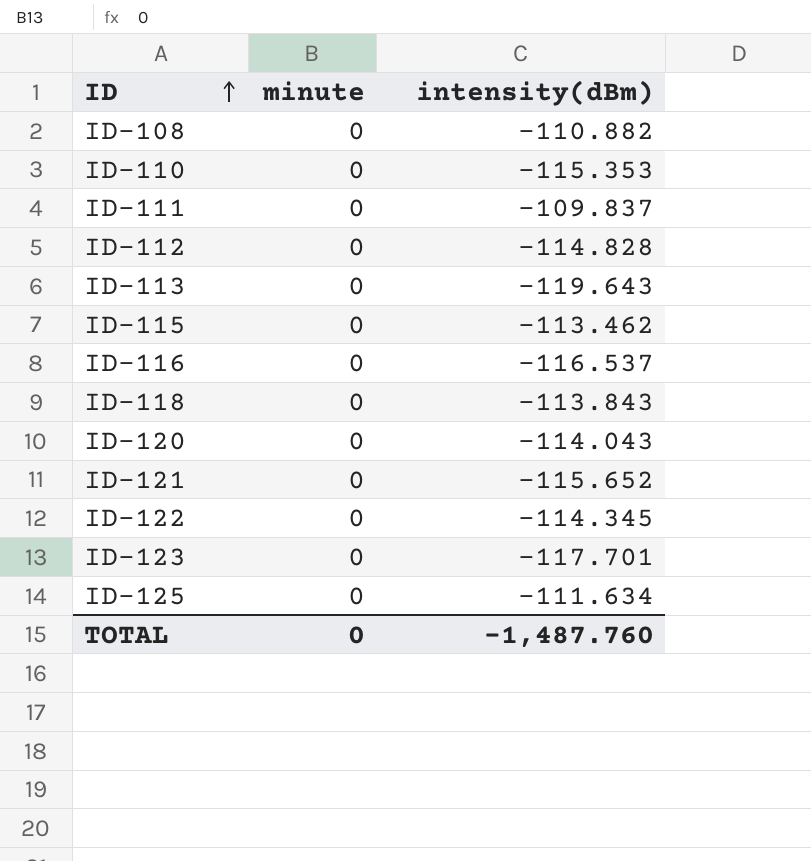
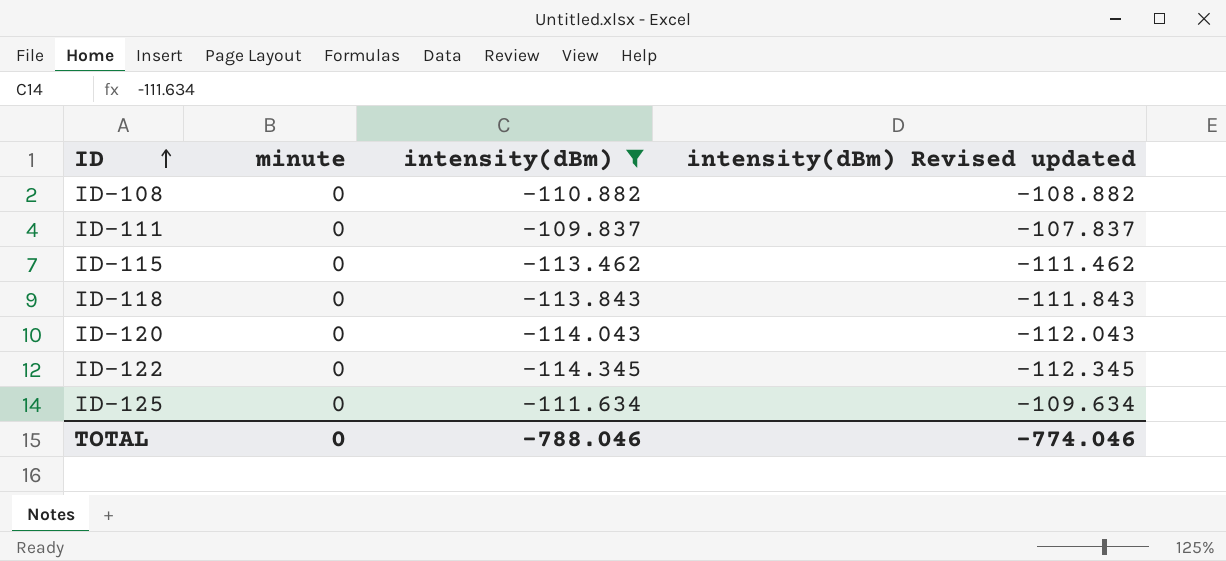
filter: none -> intensity(dBm) >= -114.345
column intensity(dBm) Revised updated | formula: none -> [intensity(dBm)] + 2
TOTAL | intensity(dBm): -1,487.760 -> -788.046

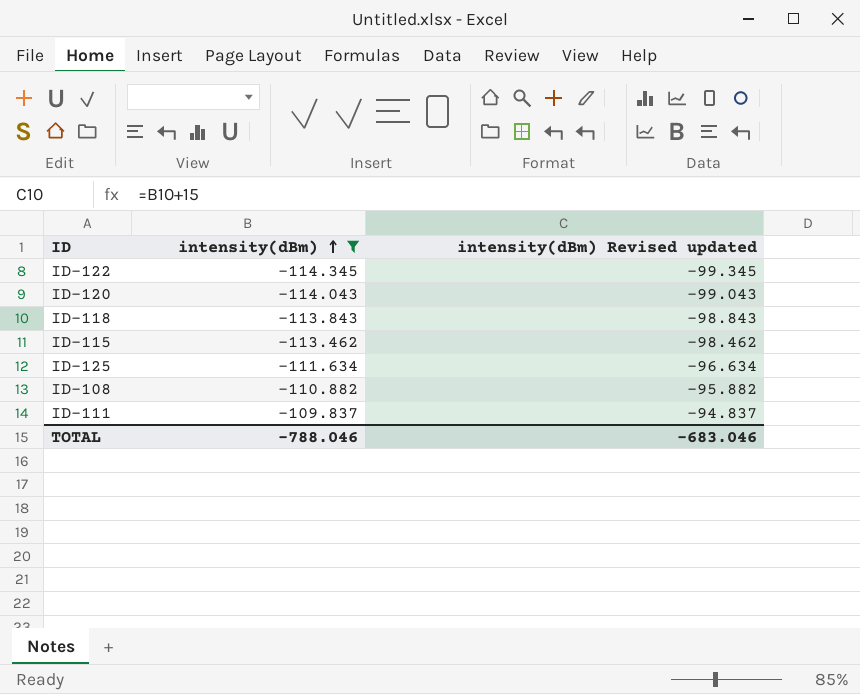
row order: ID ascending -> intensity(dBm) ascending
column minute | position: 2 -> none
column intensity(dBm) Revised updated | formula: [intensity(dBm)] + 2 -> [intensity(dBm)] + 15
TOTAL | intensity(dBm) Revised updated: -774.046 -> -683.046

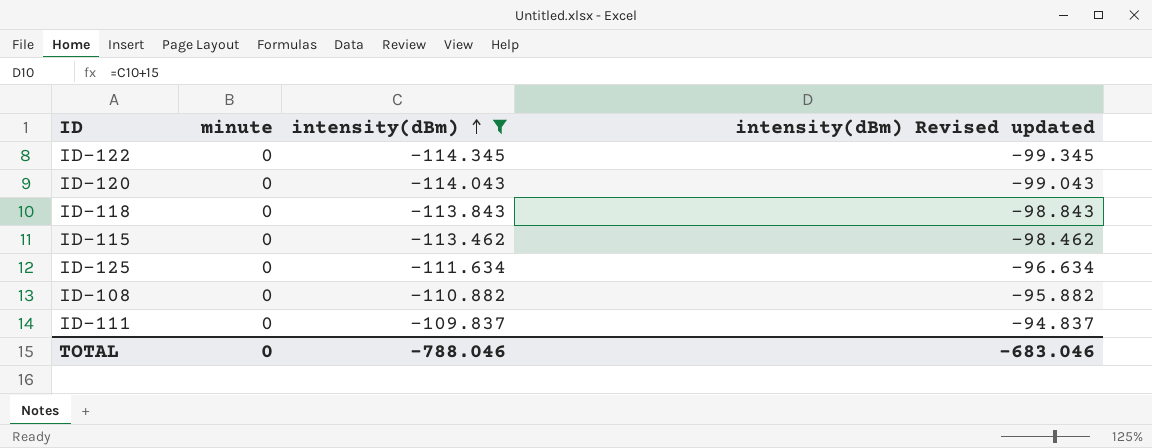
column minute | position: none -> 2

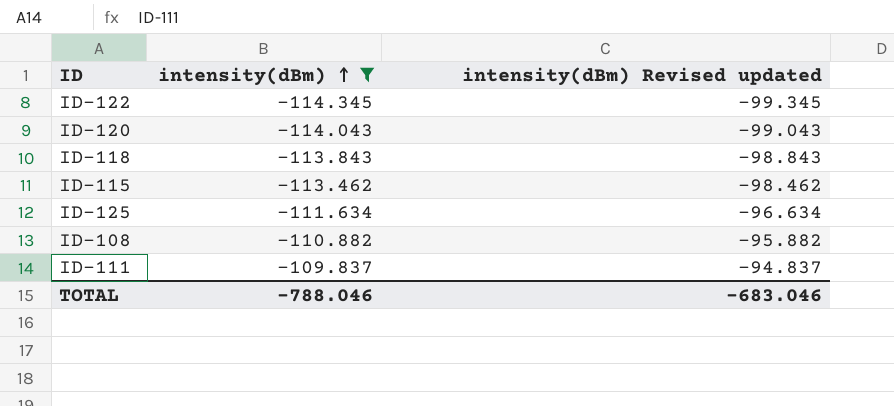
column minute | position: 2 -> none

